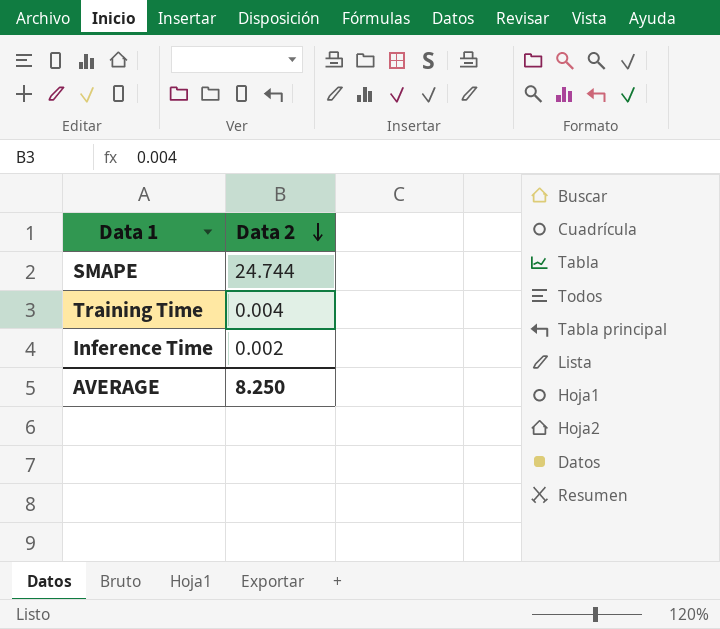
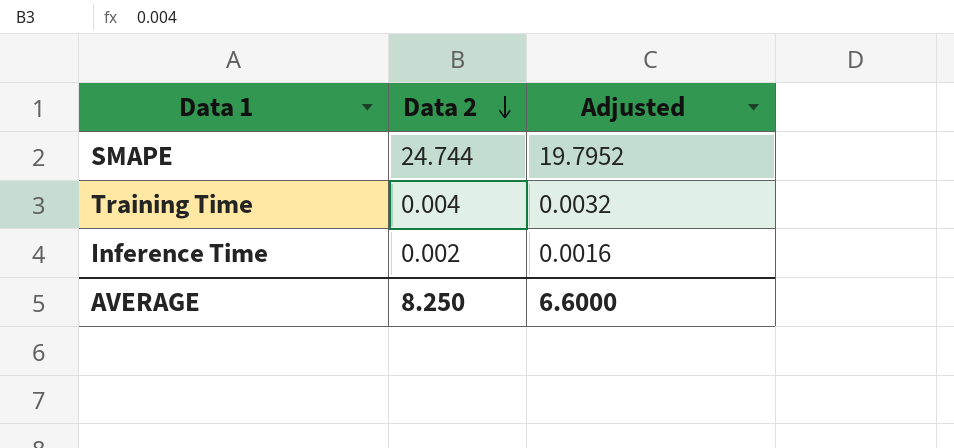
column Adjusted | formula: none -> [Data 2] * 0.8

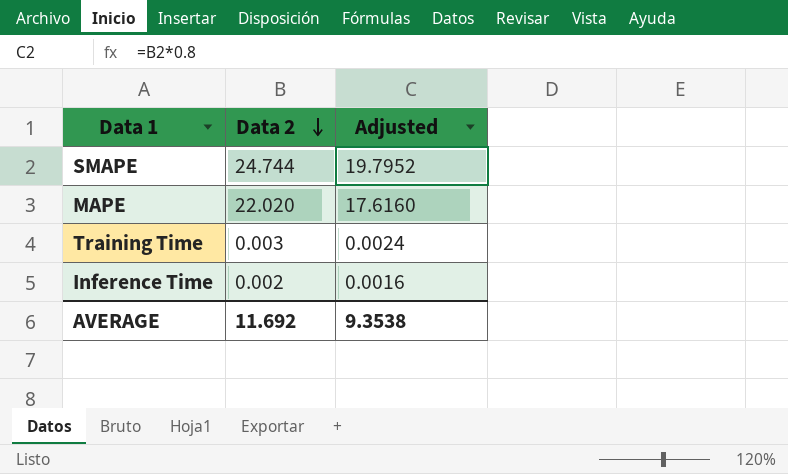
row MAPE: none -> 22.020 | 17.6160
Training Time | Data 2: 0.004 -> 0.003
Training Time | Adjusted: 0.0032 -> 0.0024
AVERAGE | Data 2: 8.250 -> 11.692
AVERAGE | Adjusted: 6.6000 -> 9.3538

